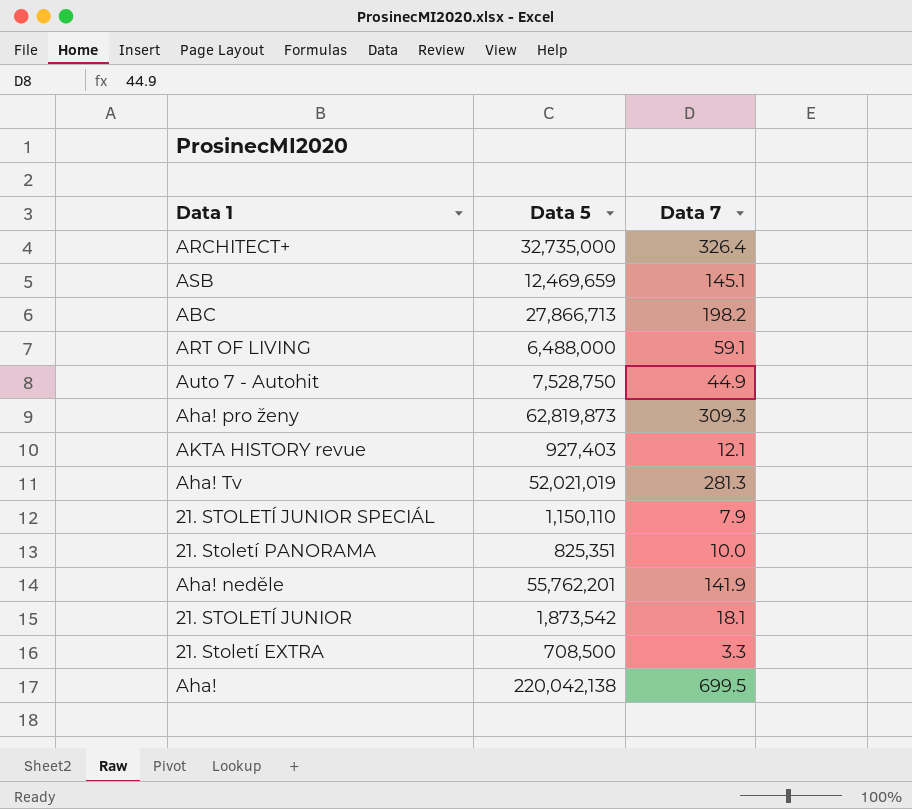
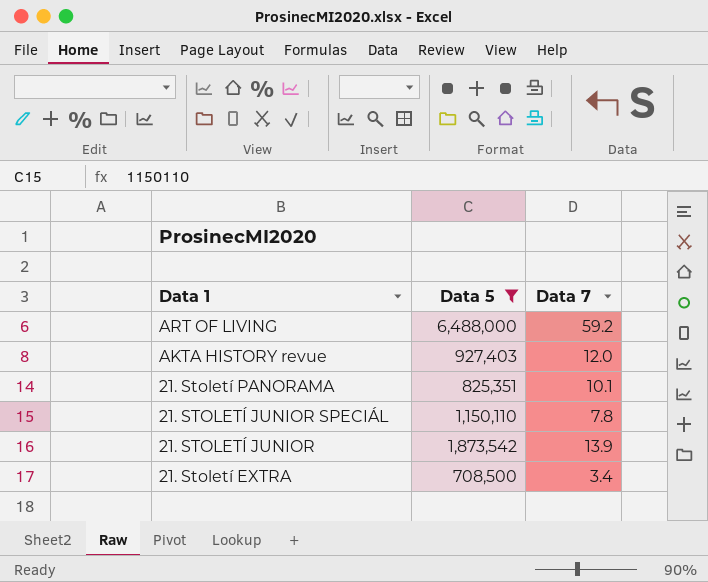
filter: none -> Data 5 <= 6,488,000
row order: none -> Data 1 descending
ART OF LIVING | Data 7: 59.1 -> 59.2
AKTA HISTORY revue | Data 7: 12.1 -> 12.0
21. Století PANORAMA | Data 7: 10.0 -> 10.1
21. STOLETÍ JUNIOR SPECIÁL | Data 7: 7.9 -> 7.8
21. STOLETÍ JUNIOR | Data 7: 18.1 -> 13.9
21. Století EXTRA | Data 7: 3.3 -> 3.4

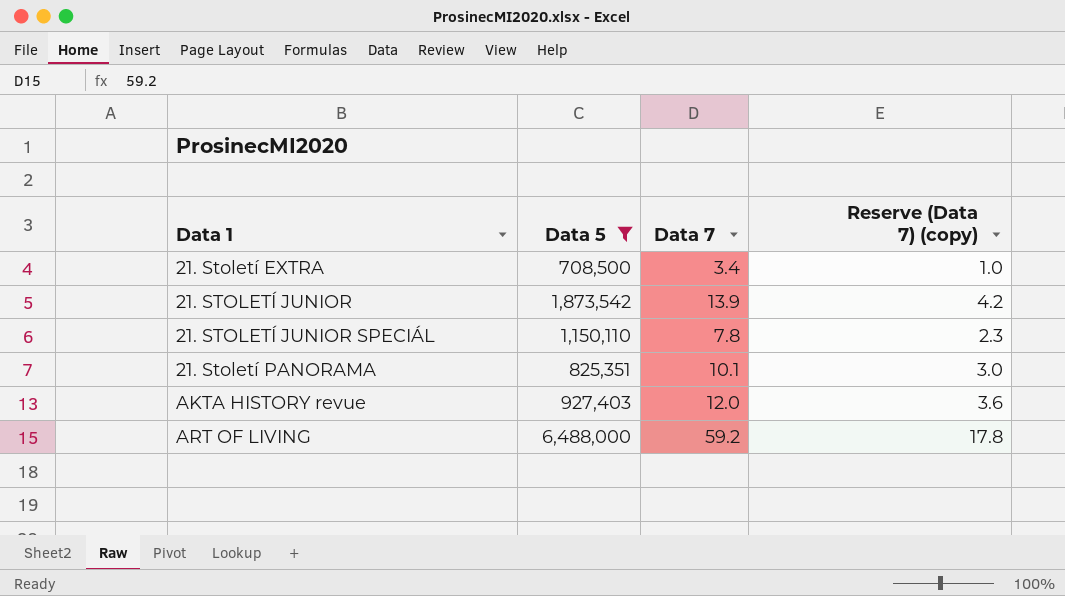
row order: Data 1 descending -> Data 1 ascending
column Reserve (Data 7) (copy) | formula: none -> [Data 7] * 0.3

